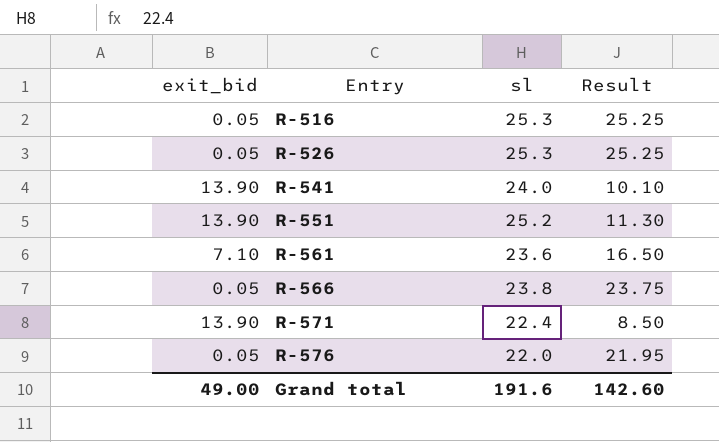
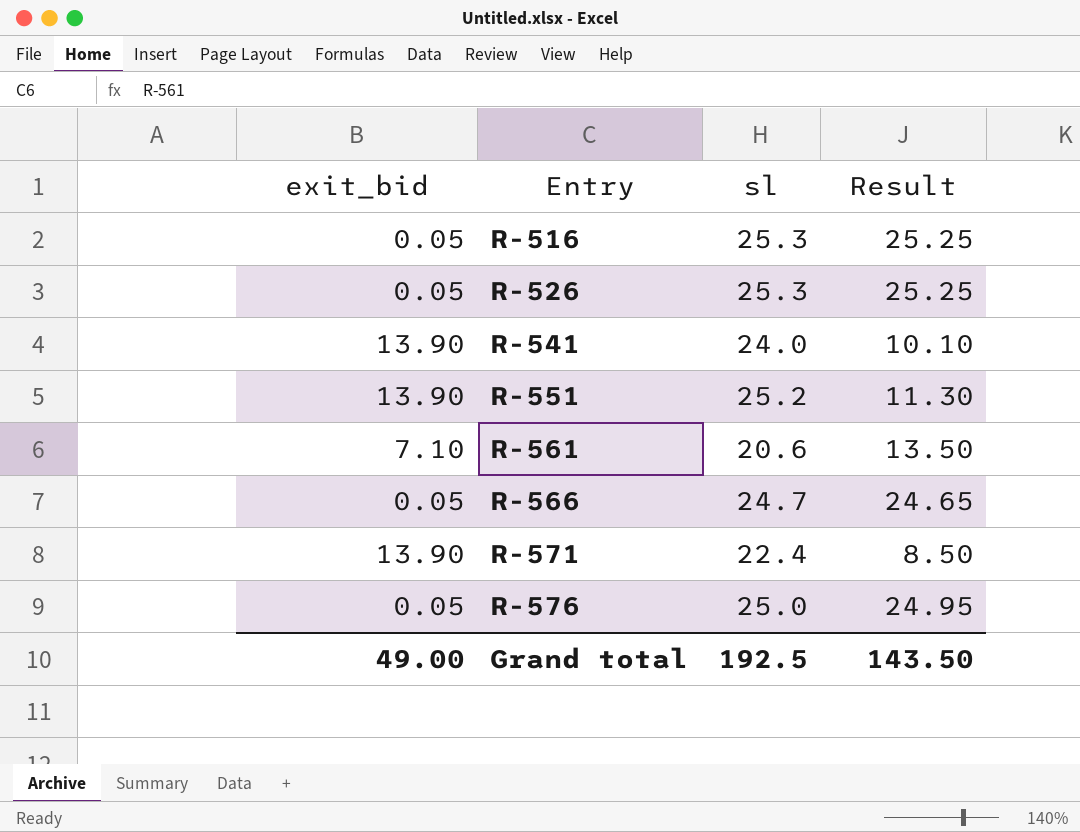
R-561 | sl: 23.6 -> 20.6
R-561 | Result: 16.50 -> 13.50
R-566 | sl: 23.8 -> 24.7
R-566 | Result: 23.75 -> 24.65
R-576 | sl: 22.0 -> 25.0
R-576 | Result: 21.95 -> 24.95
Grand total | sl: 191.6 -> 192.5
Grand total | Result: 142.60 -> 143.50

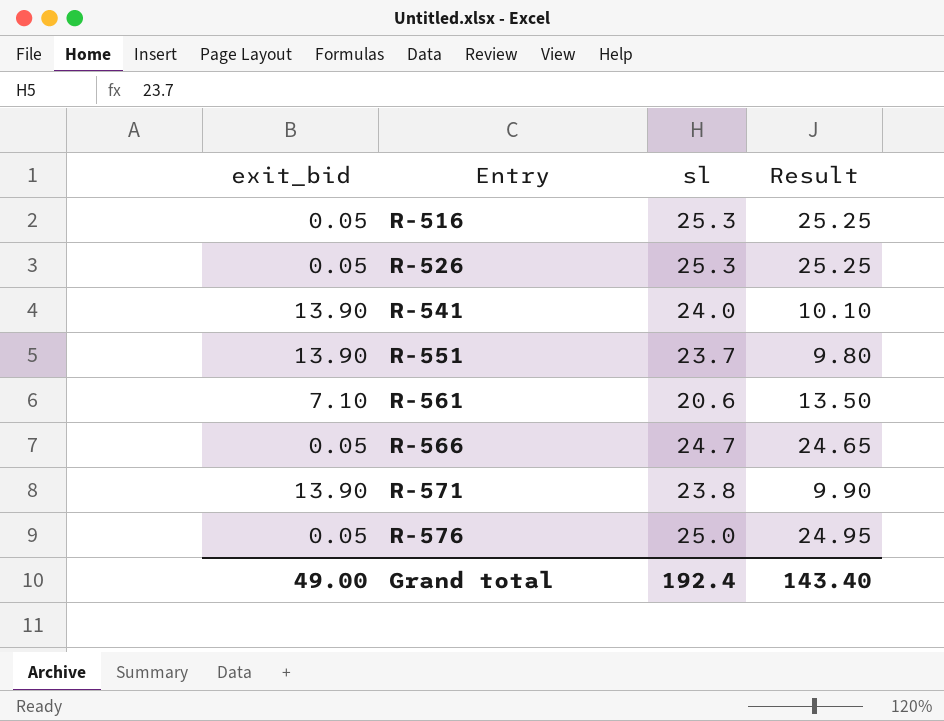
R-551 | sl: 25.2 -> 23.7
R-551 | Result: 11.30 -> 9.80
R-571 | sl: 22.4 -> 23.8
R-571 | Result: 8.50 -> 9.90
Grand total | sl: 192.5 -> 192.4
Grand total | Result: 143.50 -> 143.40

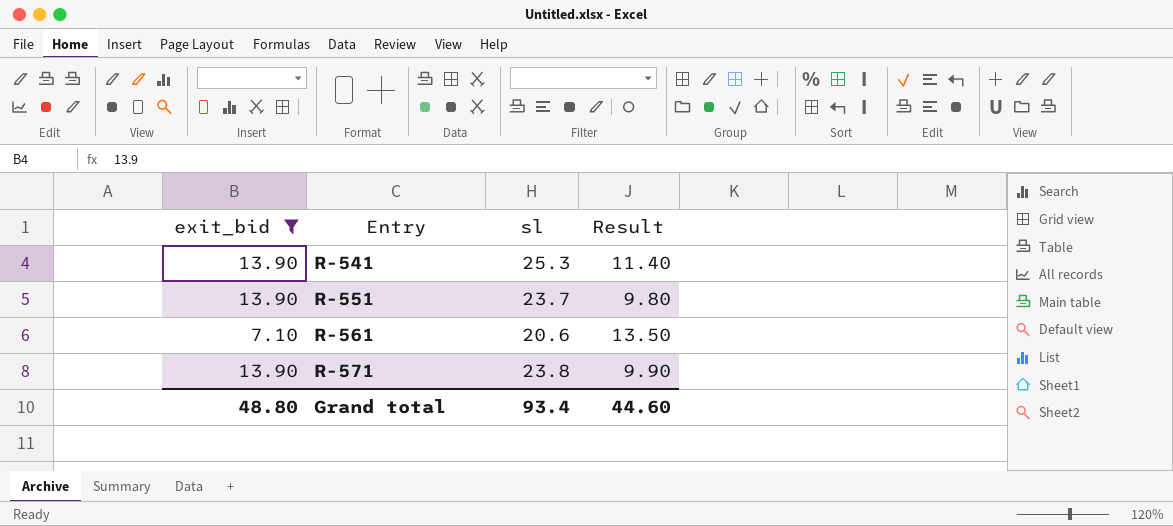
filter: none -> exit_bid != 0.05
R-541 | sl: 24.0 -> 25.3
R-541 | Result: 10.10 -> 11.40
Grand total | exit_bid: 49.00 -> 48.80
Grand total | sl: 192.4 -> 93.4
Grand total | Result: 143.40 -> 44.60

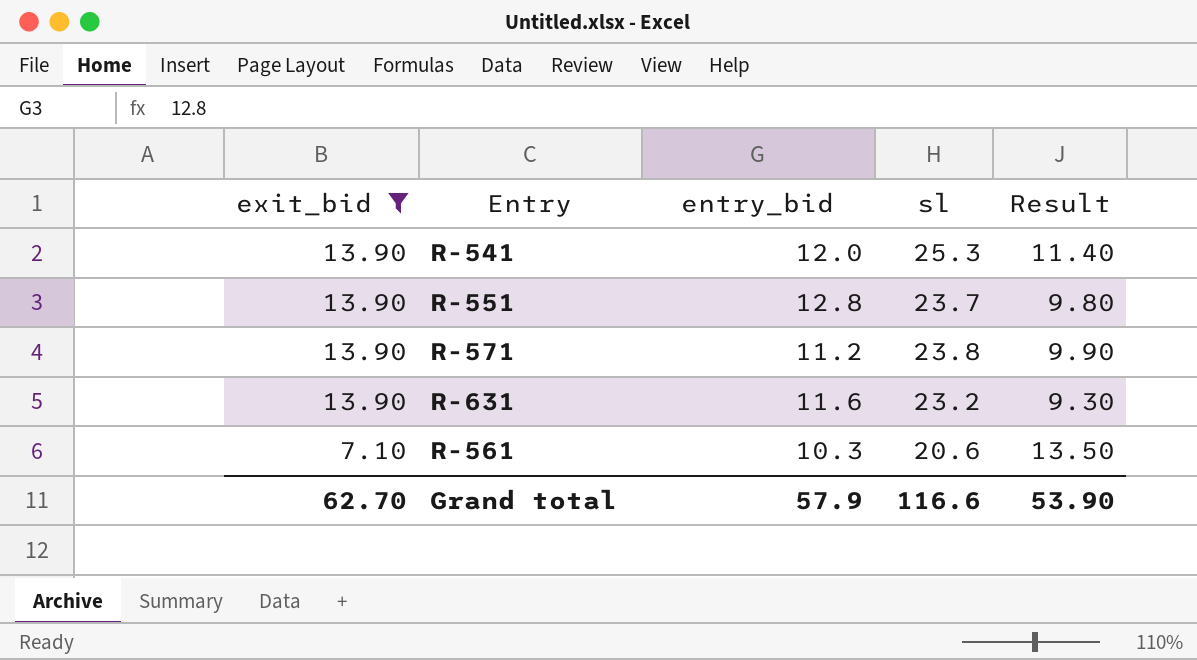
row order: Entry ascending -> exit_bid descending
column entry_bid | position: none -> 3
row R-631: none -> 13.90 | 11.6 | 23.2 | 9.30
Grand total | exit_bid: 48.80 -> 62.70
Grand total | sl: 93.4 -> 116.6
Grand total | Result: 44.60 -> 53.90

